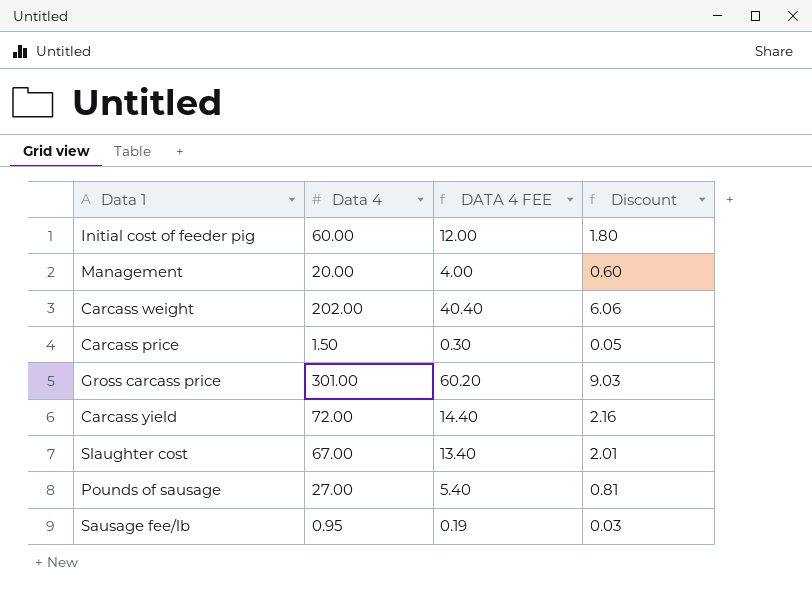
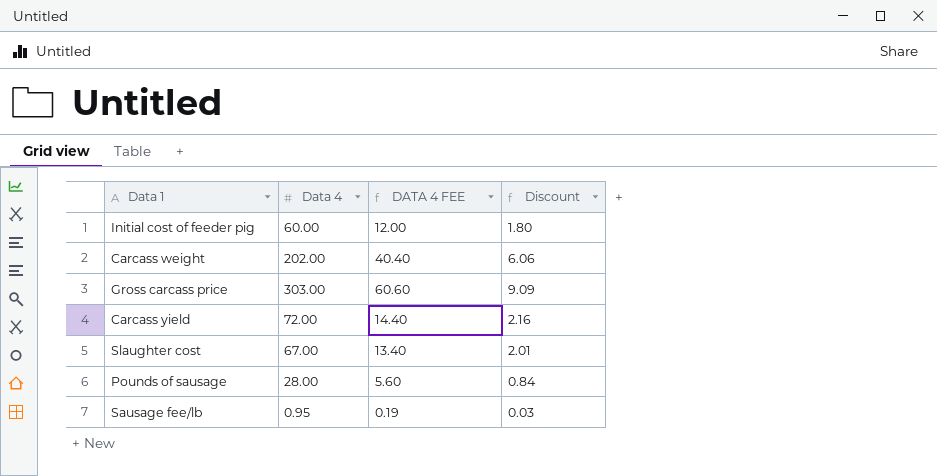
row Management: 20.00 | 4.00 | 0.60 -> none
row Carcass price: 1.50 | 0.30 | 0.05 -> none
Gross carcass price | Data 4: 301.00 -> 303.00
Gross carcass price | DATA 4 FEE: 60.20 -> 60.60
Gross carcass price | Discount: 9.03 -> 9.09
Pounds of sausage | Data 4: 27.00 -> 28.00
Pounds of sausage | DATA 4 FEE: 5.40 -> 5.60
Pounds of sausage | Discount: 0.81 -> 0.84

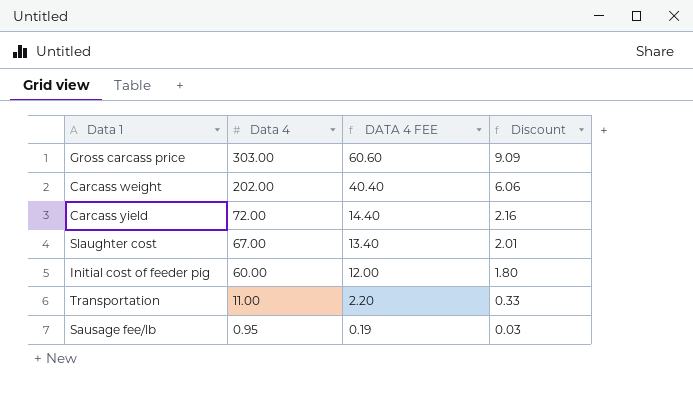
row order: none -> Data 4 descending
row Pounds of sausage: 28.00 | 5.60 | 0.84 -> none
row Transportation: none -> 11.00 | 2.20 | 0.33

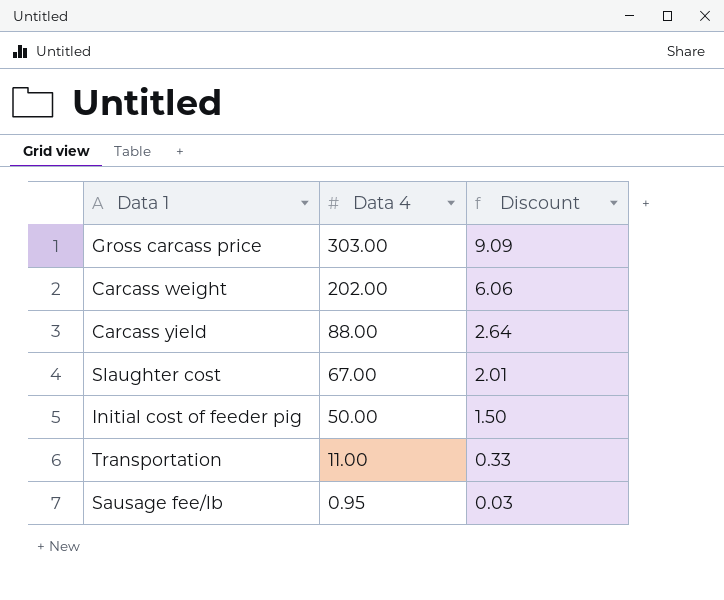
column DATA 4 FEE | formula: [Data 4] * 0.2 -> none
Carcass yield | Data 4: 72.00 -> 88.00
Carcass yield | Discount: 2.16 -> 2.64
Initial cost of feeder pig | Data 4: 60.00 -> 50.00
Initial cost of feeder pig | Discount: 1.80 -> 1.50

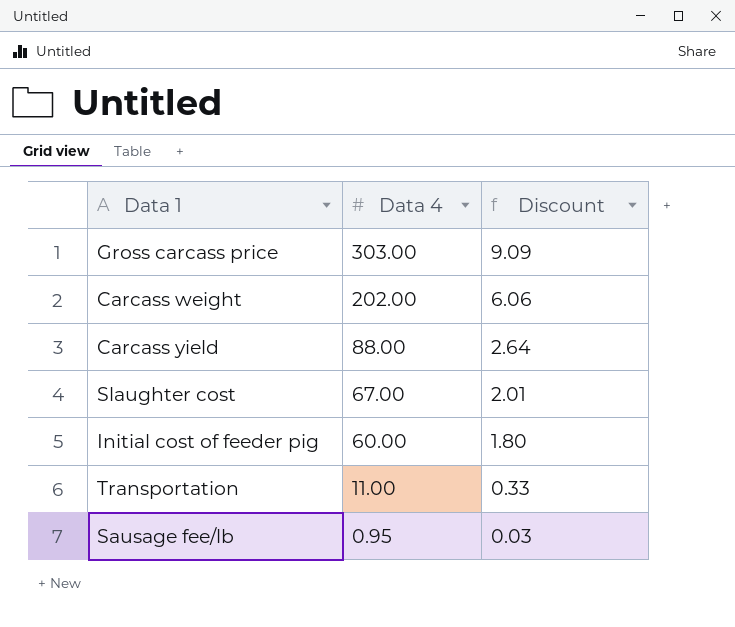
Initial cost of feeder pig | Data 4: 50.00 -> 60.00
Initial cost of feeder pig | Discount: 1.50 -> 1.80

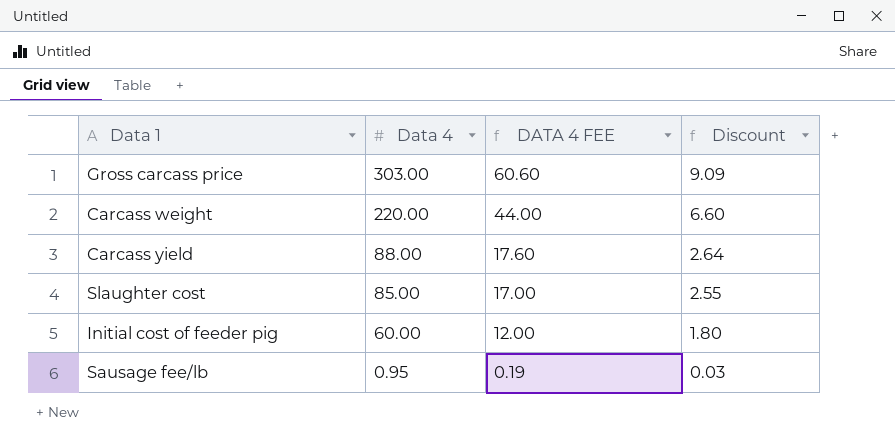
column DATA 4 FEE | formula: none -> [Data 4] * 0.2
row Transportation: 11.00 | 0.33 -> none
Carcass weight | Data 4: 202.00 -> 220.00
Carcass weight | Discount: 6.06 -> 6.60
Slaughter cost | Data 4: 67.00 -> 85.00
Slaughter cost | Discount: 2.01 -> 2.55

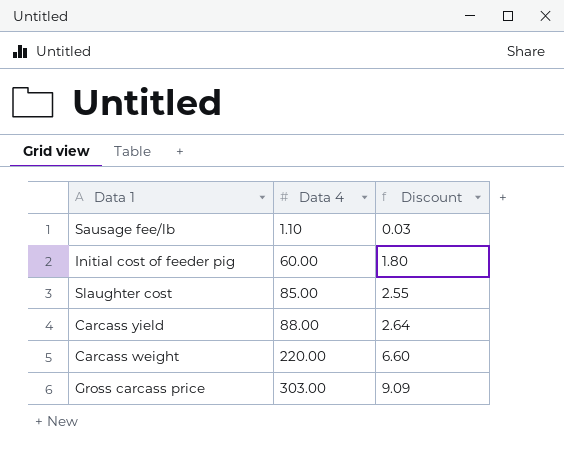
row order: Data 4 descending -> Data 4 ascending
column DATA 4 FEE | formula: [Data 4] * 0.2 -> none
Sausage fee/lb | Data 4: 0.95 -> 1.10

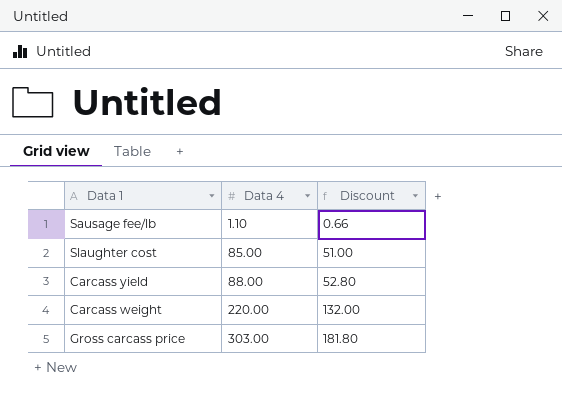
column Discount | formula: [Data 4] * 0.03 -> [Data 4] * 0.6
row Initial cost of feeder pig: 60.00 | 1.80 -> none

